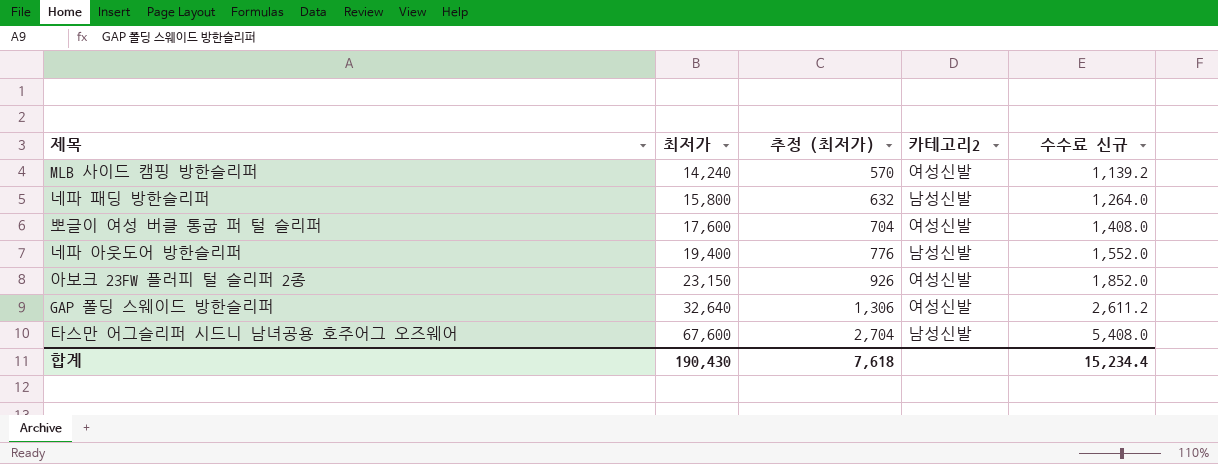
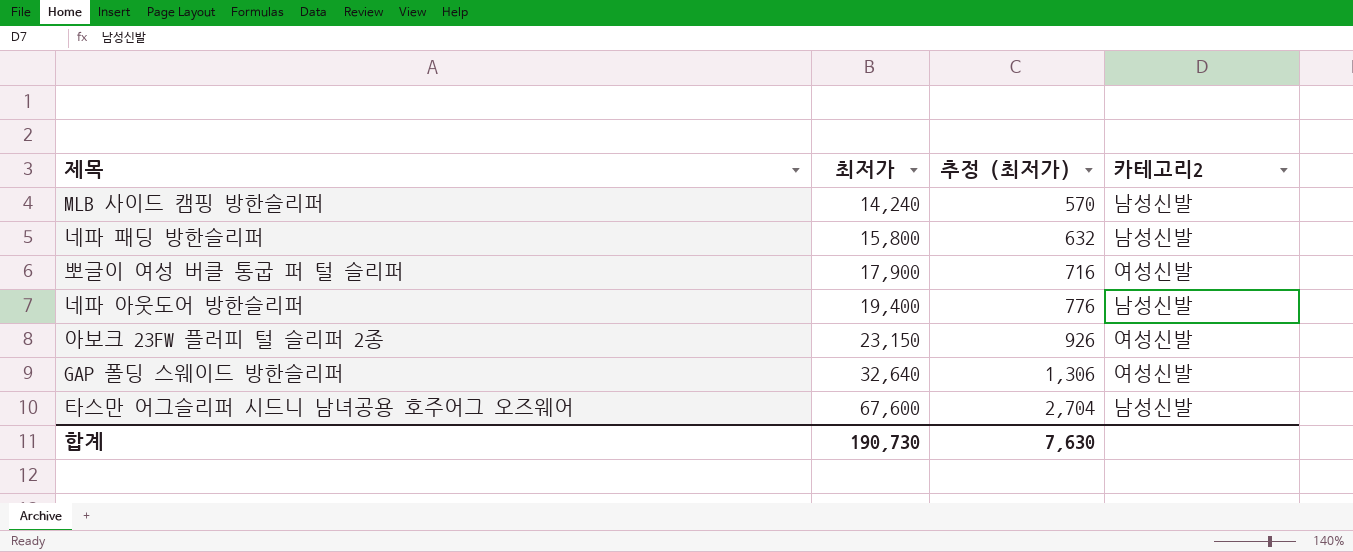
column 수수료 신규 | formula: [최저가] * 0.08 -> none
MLB 사이드 캠핑 방한슬리퍼 | 카테고리2: 여성신발 -> 남성신발
뽀글이 여성 버클 통굽 퍼 털 슬리퍼 | 최저가: 17,600 -> 17,900
뽀글이 여성 버클 통굽 퍼 털 슬리퍼 | 추정 (최저가): 704 -> 716
합계 | 최저가: 190,430 -> 190,730
합계 | 추정 (최저가): 7,618 -> 7,630

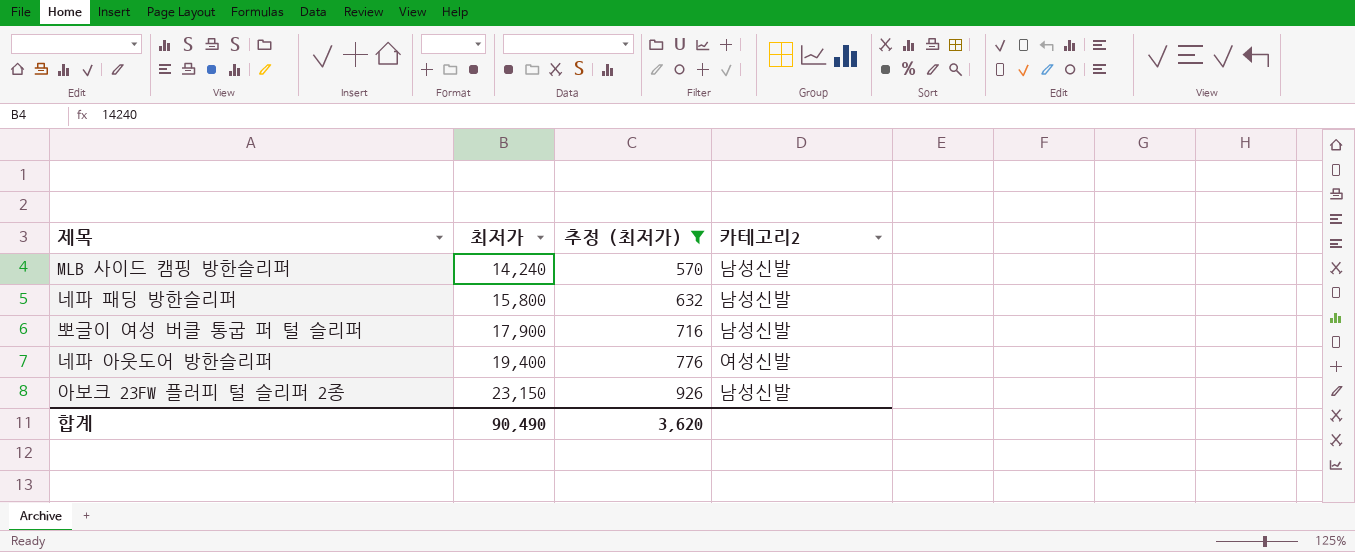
filter: none -> 추정 (최저가) <= 926
뽀글이 여성 버클 통굽 퍼 털 슬리퍼 | 카테고리2: 여성신발 -> 남성신발
네파 아웃도어 방한슬리퍼 | 카테고리2: 남성신발 -> 여성신발
아보크 23FW 플러피 털 슬리퍼 2종 | 카테고리2: 여성신발 -> 남성신발
합계 | 최저가: 190,730 -> 90,490
합계 | 추정 (최저가): 7,630 -> 3,620

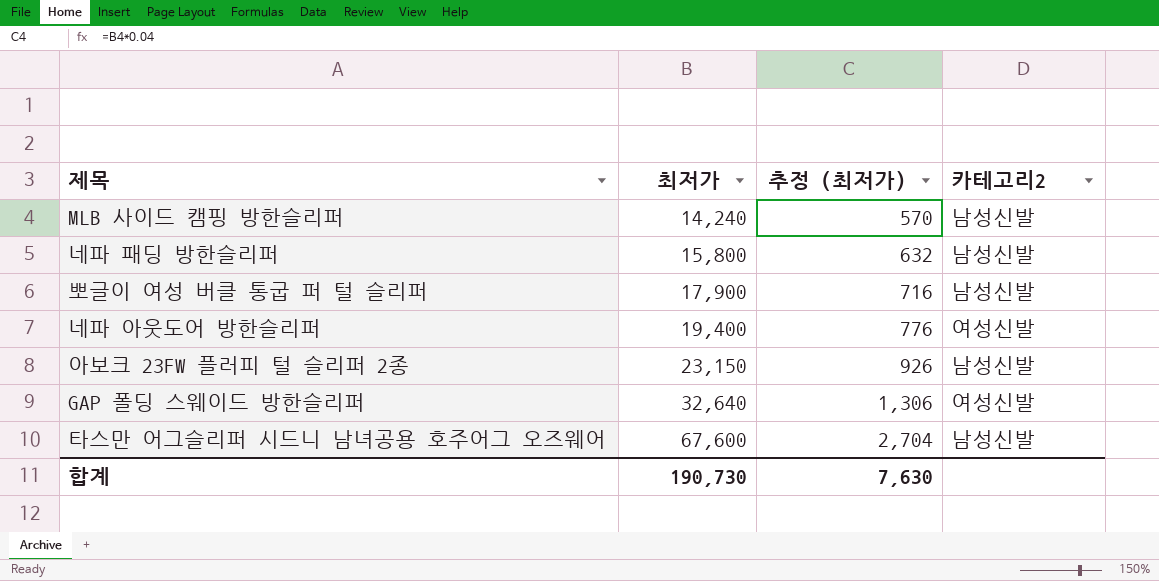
filter: 추정 (최저가) <= 926 -> none
합계 | 최저가: 90,490 -> 190,730
합계 | 추정 (최저가): 3,620 -> 7,630

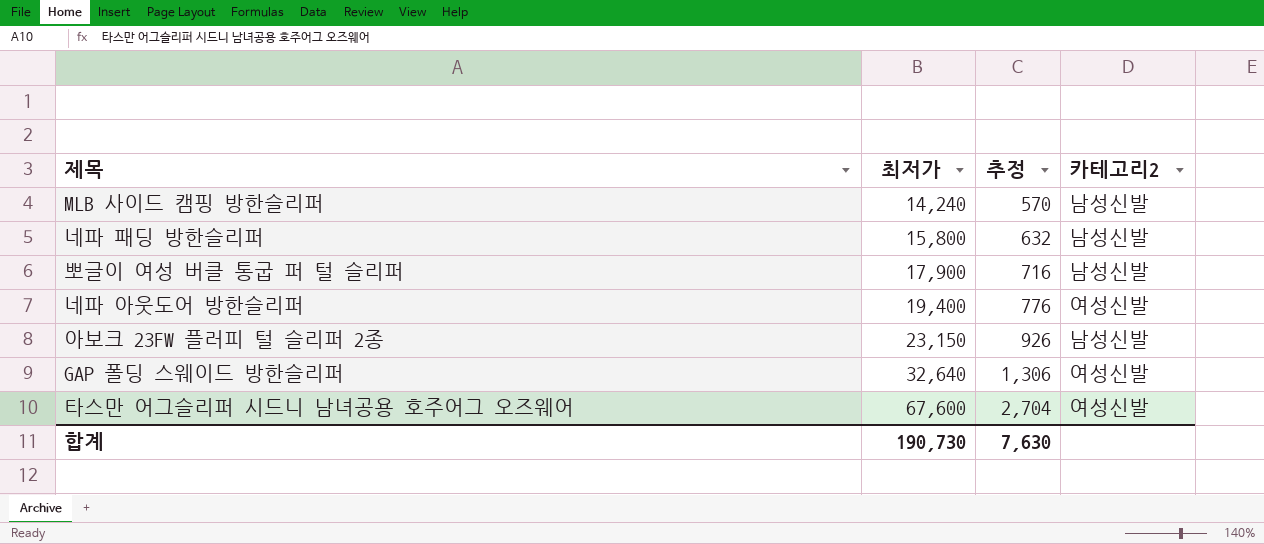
column name: 추정 (최저가) -> 추정
타스만 어그슬리퍼 시드니 남녀공용 호주어그 오즈웨어 | 카테고리2: 남성신발 -> 여성신발

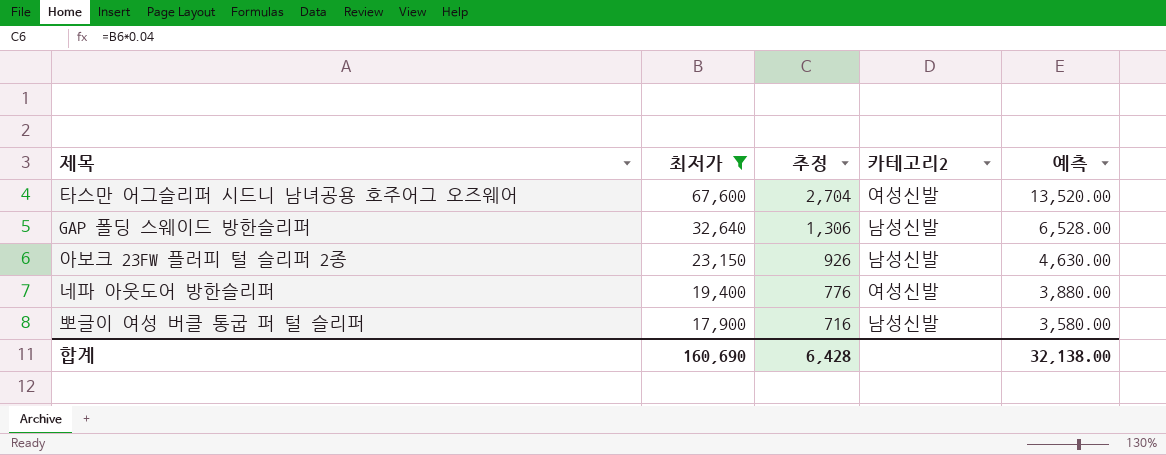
filter: none -> 최저가 >= 17,900
row order: 최저가 ascending -> 최저가 descending
column 예측 | formula: none -> [최저가] * 0.2
GAP 폴딩 스웨이드 방한슬리퍼 | 카테고리2: 여성신발 -> 남성신발
합계 | 최저가: 190,730 -> 160,690
합계 | 추정: 7,630 -> 6,428

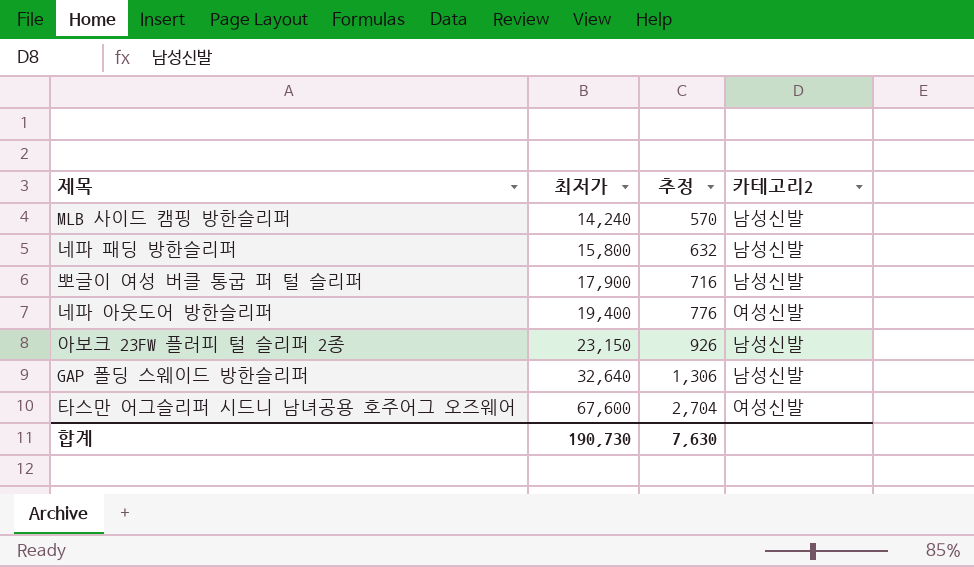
filter: 최저가 >= 17,900 -> none
row order: 최저가 descending -> 최저가 ascending
column 예측 | formula: [최저가] * 0.2 -> none
합계 | 최저가: 160,690 -> 190,730
합계 | 추정: 6,428 -> 7,630

